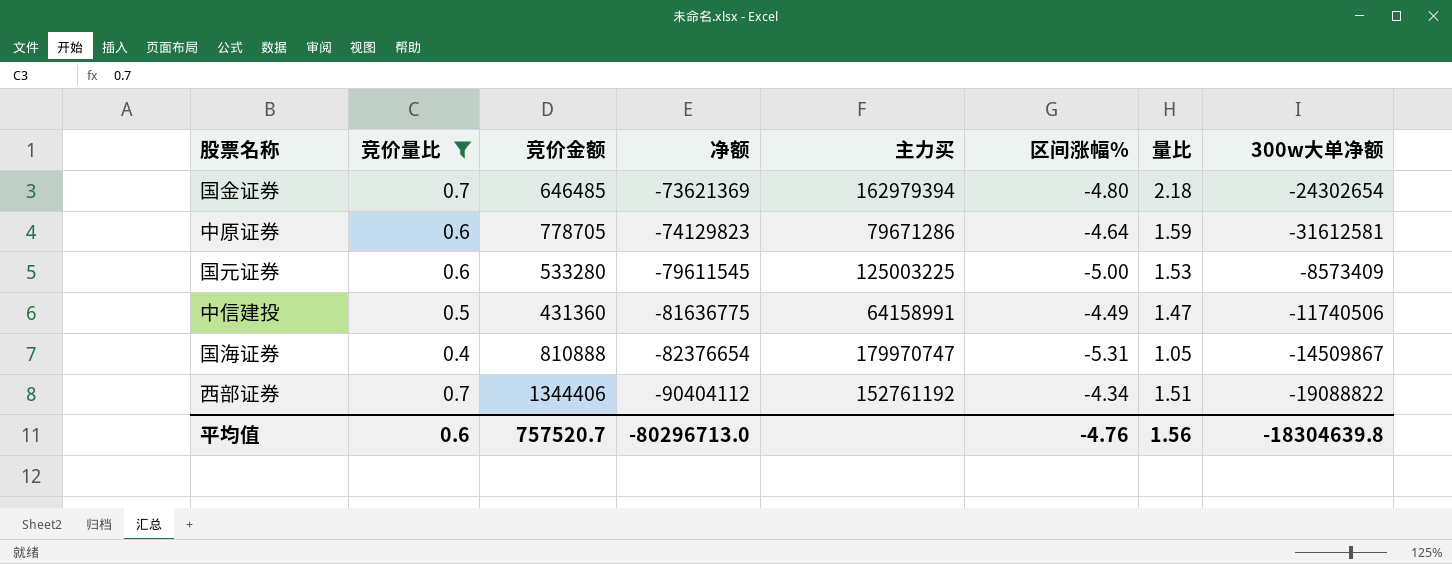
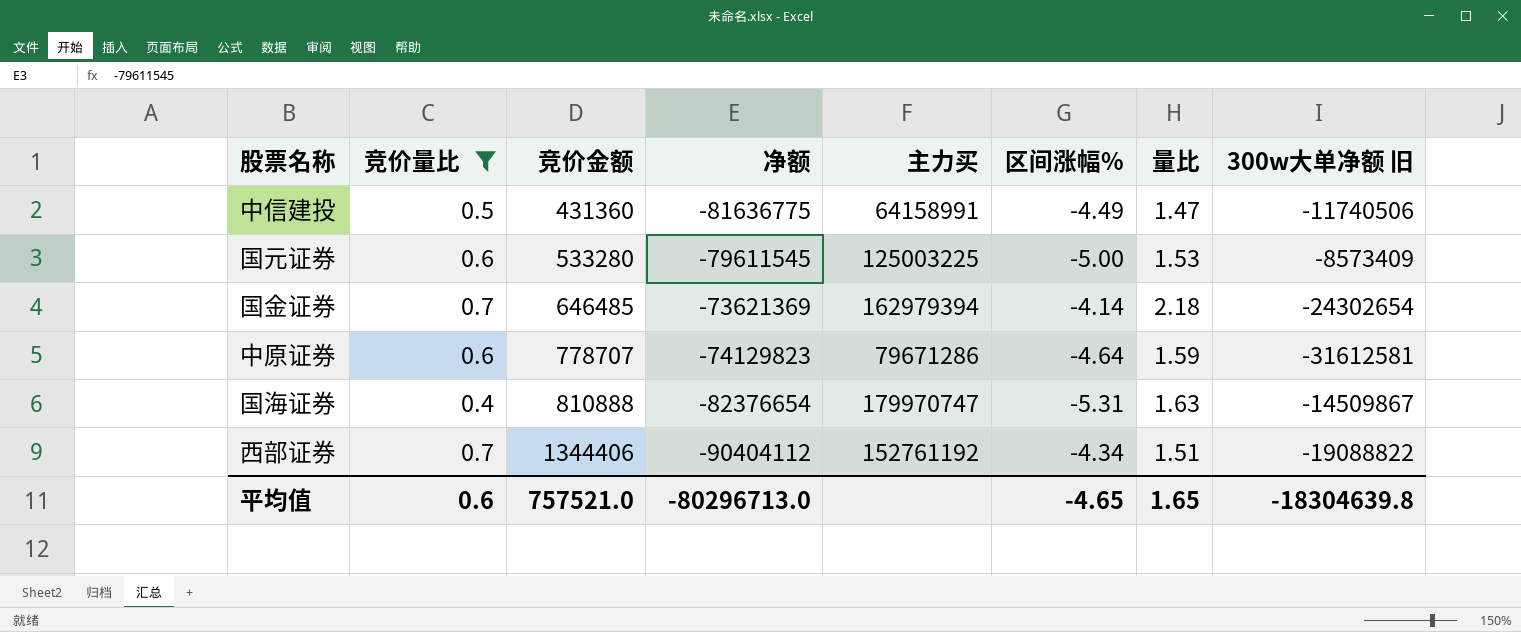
row order: 净额 descending -> 竞价金额 ascending
column name: 300w大单净额 -> 300w大单净额 旧
国金证券 | 区间涨幅%: -4.80 -> -4.14
中原证券 | 竞价金额: 778705 -> 778707
国海证券 | 量比: 1.05 -> 1.63
平均值 | 竞价金额: 757520.7 -> 757521.0
平均值 | 区间涨幅%: -4.76 -> -4.65
平均值 | 量比: 1.56 -> 1.65

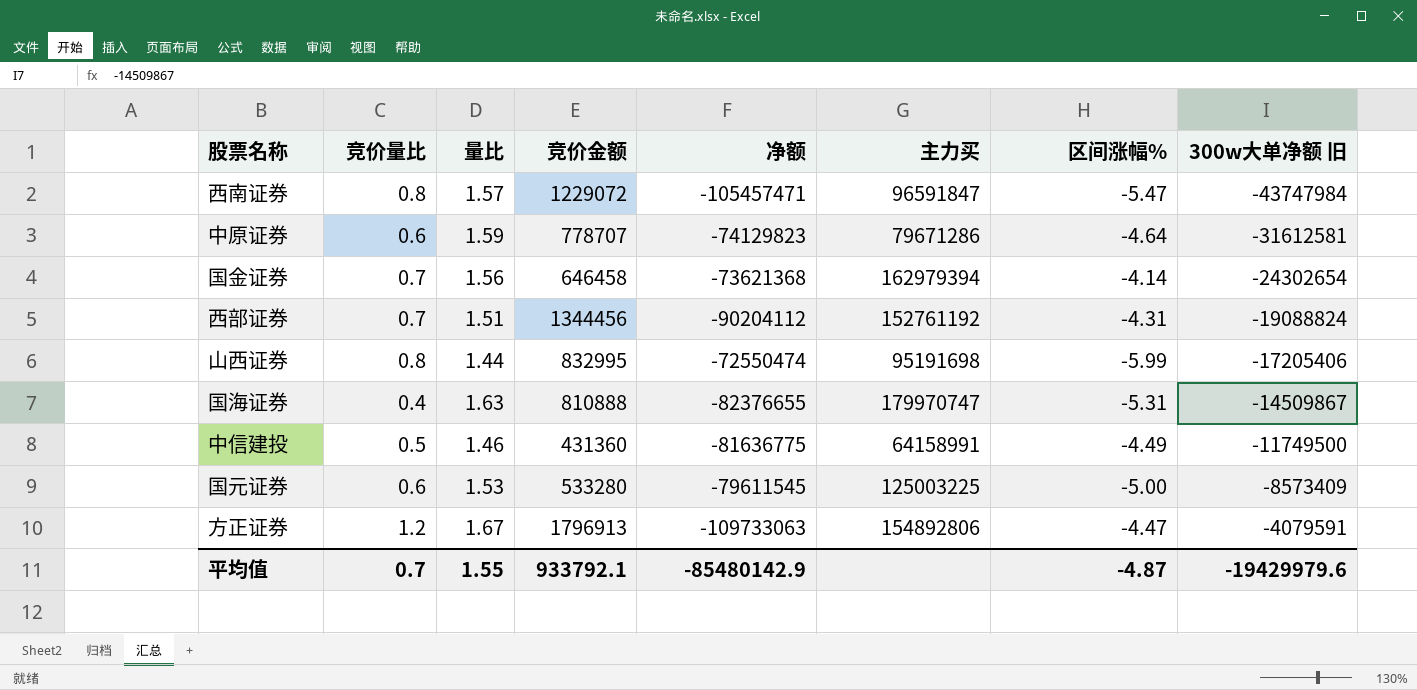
filter: 竞价量比 <= 0.7 -> none
row order: 竞价金额 ascending -> 300w大单净额 旧 ascending
column 量比 | position: 7 -> 3
国金证券 | 量比: 2.18 -> 1.56
国金证券 | 竞价金额: 646485 -> 646458
国金证券 | 净额: -73621369 -> -73621368
西部证券 | 竞价金额: 1344406 -> 1344456
西部证券 | 净额: -90404112 -> -90204112
西部证券 | 区间涨幅%: -4.34 -> -4.31
西部证券 | 300w大单净额 旧: -19088822 -> -19088824
国海证券 | 净额: -82376654 -> -82376655
中信建投 | 量比: 1.47 -> 1.46
中信建投 | 300w大单净额 旧: -11740506 -> -11749500
平均值 | 竞价量比: 0.6 -> 0.7
平均值 | 量比: 1.65 -> 1.55
平均值 | 竞价金额: 757521.0 -> 933792.1
平均值 | 净额: -80296713.0 -> -85480142.9
平均值 | 区间涨幅%: -4.65 -> -4.87
平均值 | 300w大单净额 旧: -18304639.8 -> -19429979.6

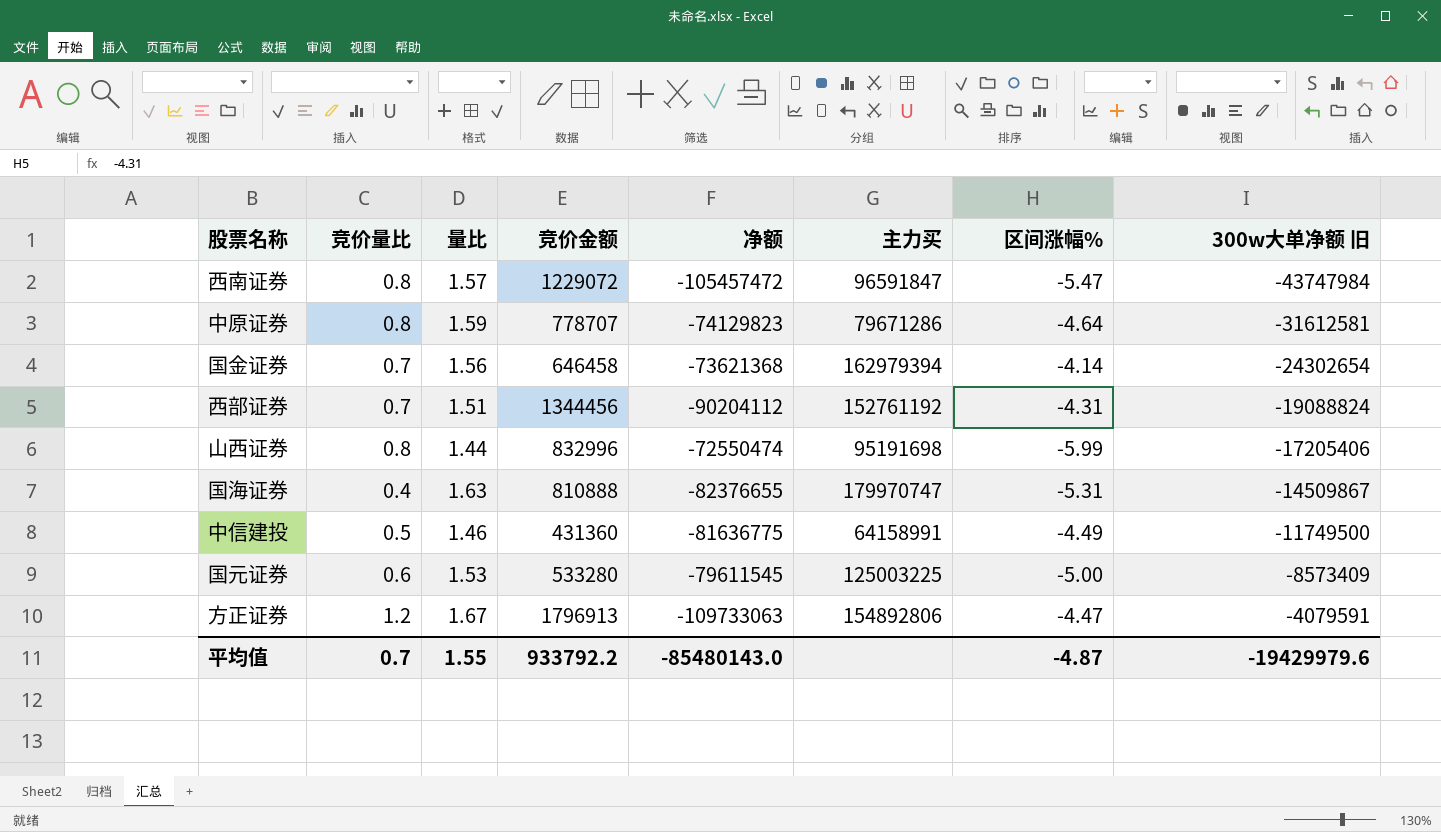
西南证券 | 净额: -105457471 -> -105457472
中原证券 | 竞价量比: 0.6 -> 0.8
山西证券 | 竞价金额: 832995 -> 832996
平均值 | 竞价金额: 933792.1 -> 933792.2
平均值 | 净额: -85480142.9 -> -85480143.0

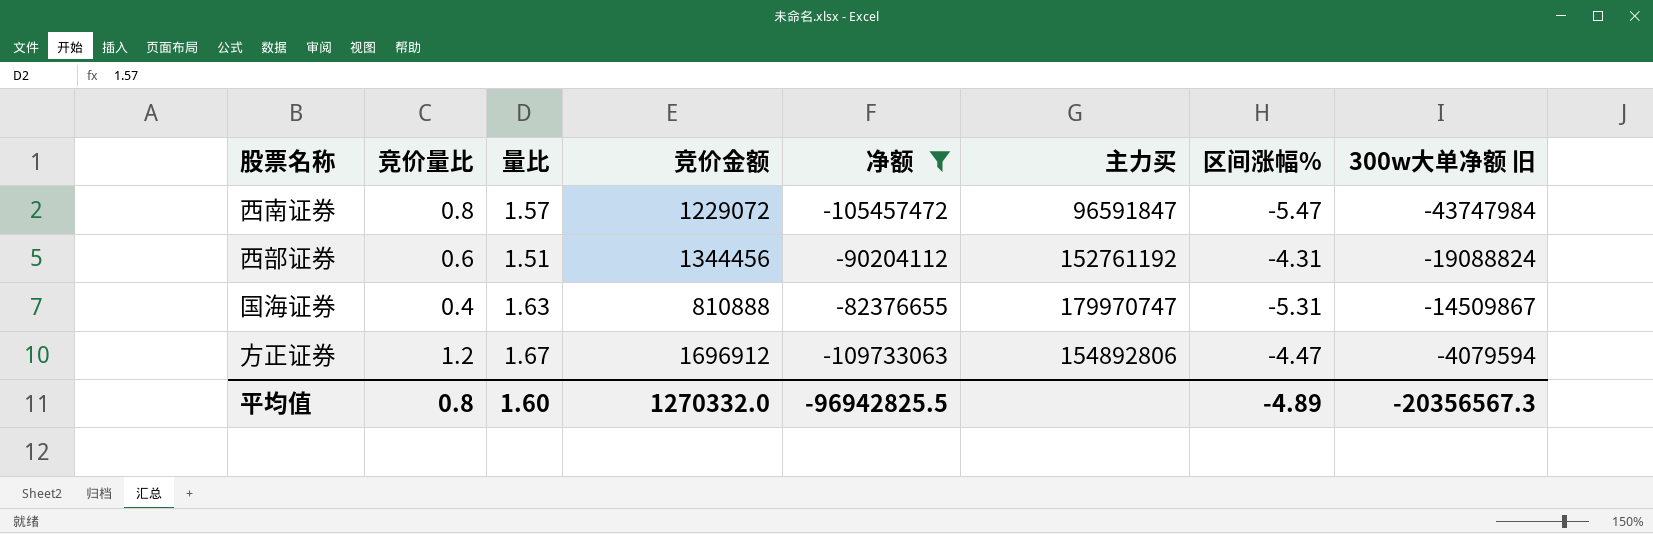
filter: none -> 净额 <= -82376655
西部证券 | 竞价量比: 0.7 -> 0.6
方正证券 | 竞价金额: 1796913 -> 1696912
方正证券 | 300w大单净额 旧: -4079591 -> -4079594
平均值 | 竞价量比: 0.7 -> 0.8
平均值 | 量比: 1.55 -> 1.60
平均值 | 竞价金额: 933792.2 -> 1270332.0
平均值 | 净额: -85480143.0 -> -96942825.5
平均值 | 区间涨幅%: -4.87 -> -4.89
平均值 | 300w大单净额 旧: -19429979.6 -> -20356567.3

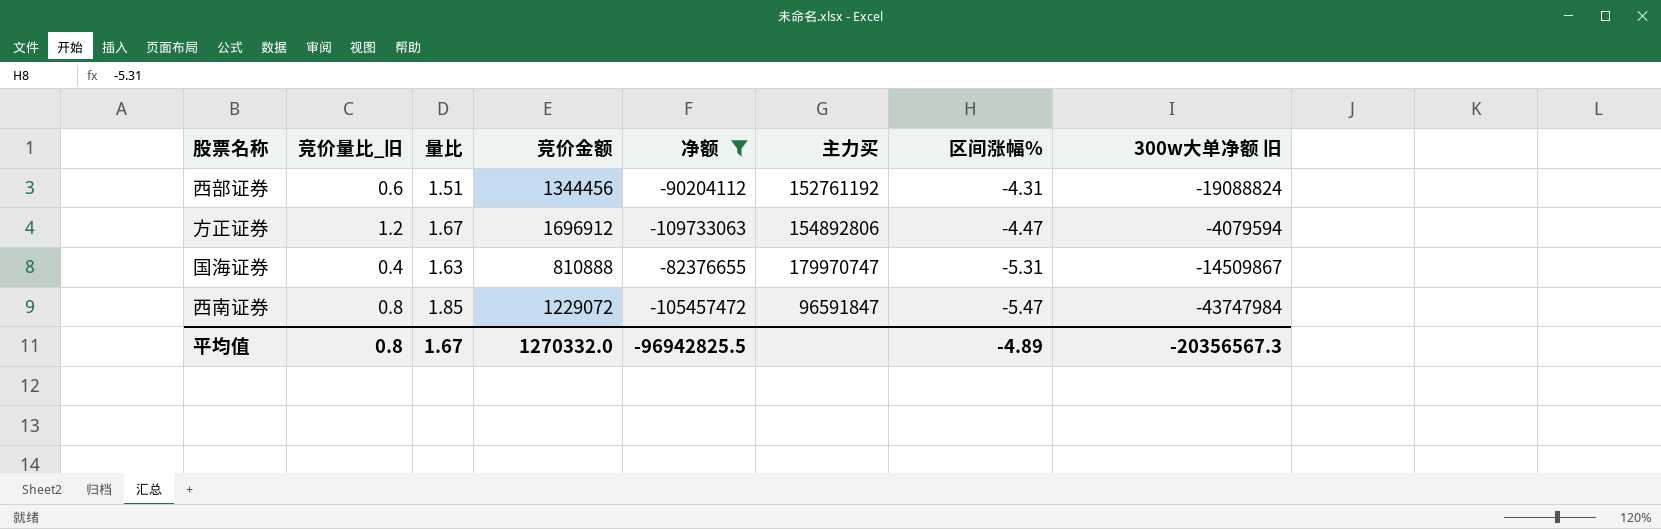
row order: 300w大单净额 旧 ascending -> 区间涨幅% descending
column name: 竞价量比 -> 竞价量比_旧
西南证券 | 量比: 1.57 -> 1.85
平均值 | 量比: 1.60 -> 1.67

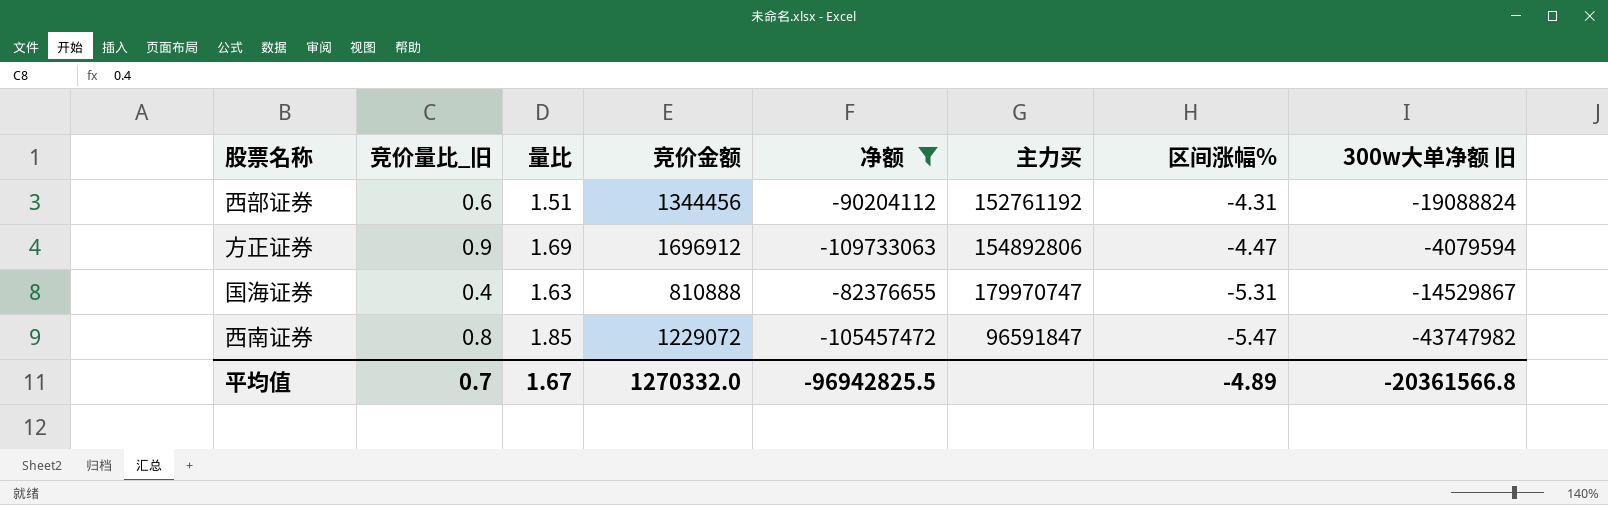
方正证券 | 竞价量比_旧: 1.2 -> 0.9
方正证券 | 量比: 1.67 -> 1.69
国海证券 | 300w大单净额 旧: -14509867 -> -14529867
西南证券 | 300w大单净额 旧: -43747984 -> -43747982
平均值 | 竞价量比_旧: 0.8 -> 0.7
平均值 | 300w大单净额 旧: -20356567.3 -> -20361566.8

